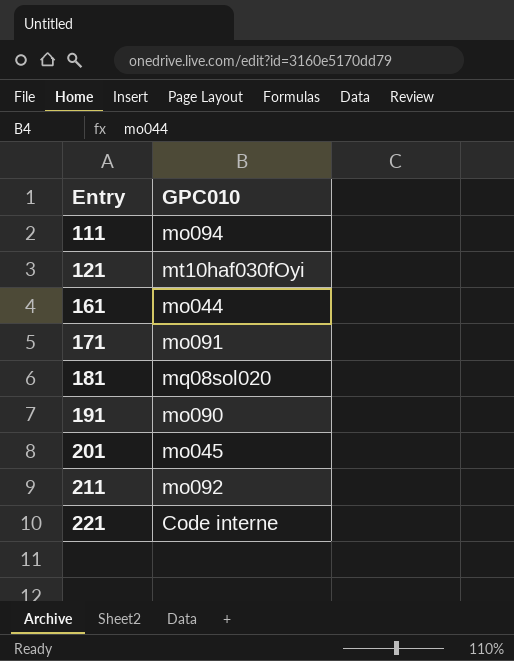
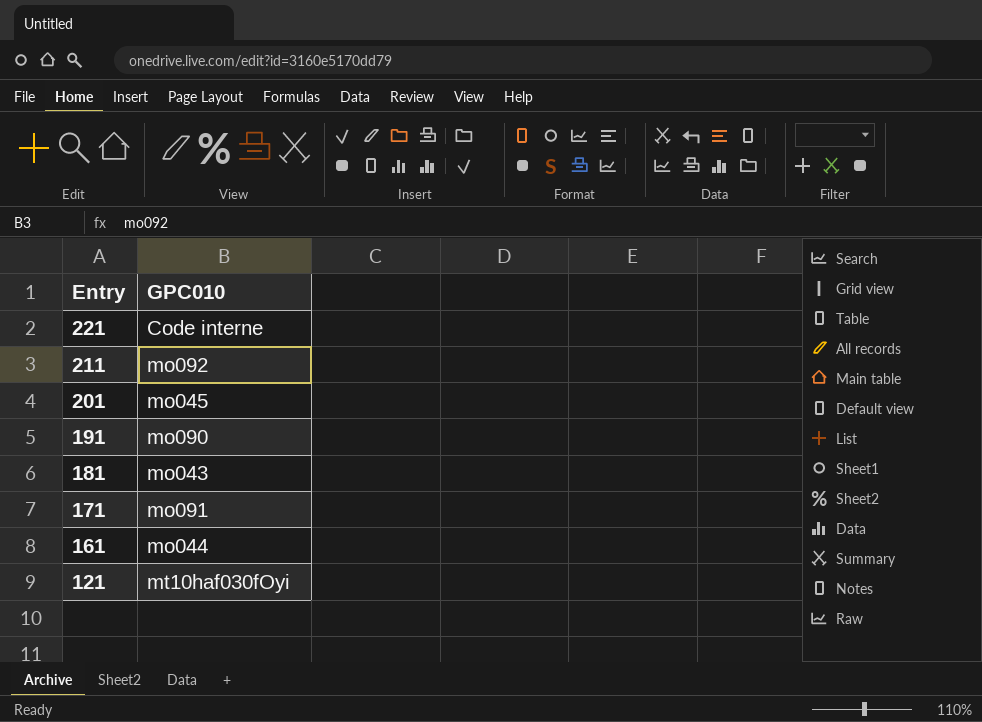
row order: Entry ascending -> Entry descending
row 111: mo094 -> none
181 | GPC010: mq08sol020 -> mo043

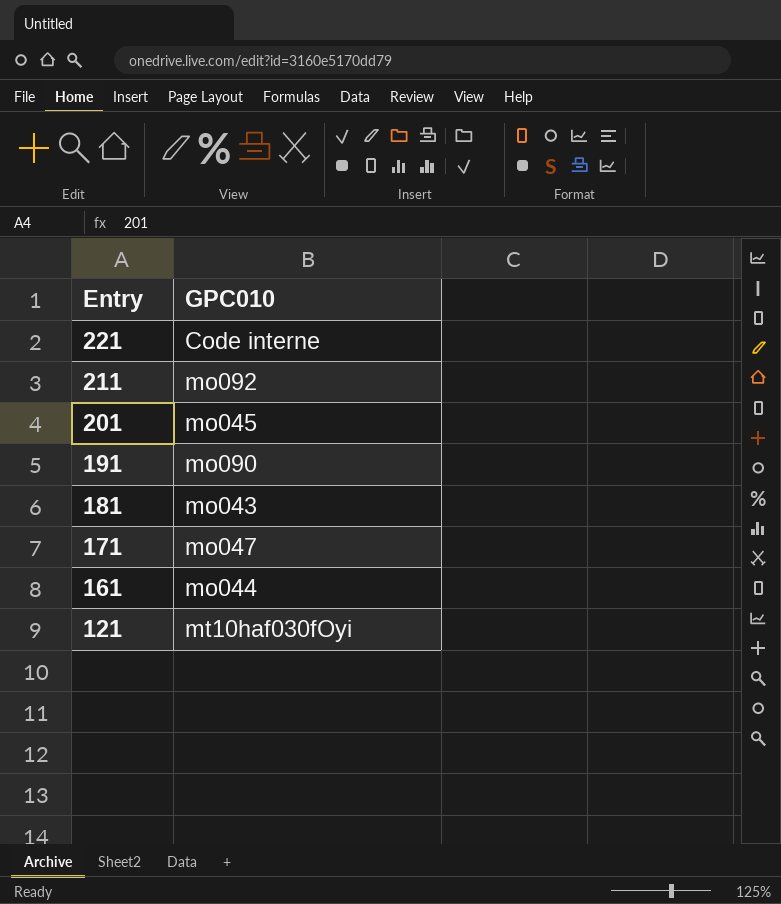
171 | GPC010: mo091 -> mo047

